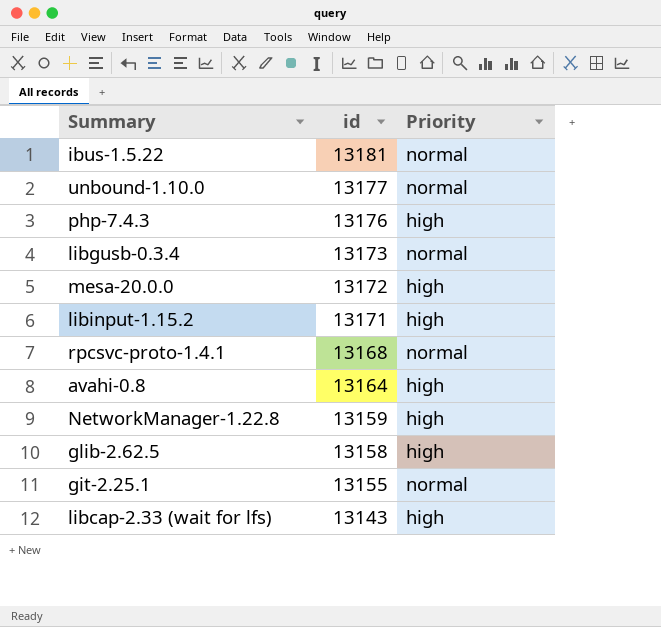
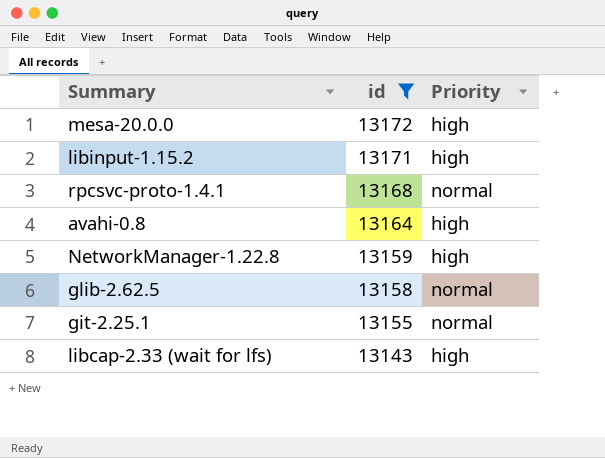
filter: none -> id <= 13172
glib-2.62.5 | Priority: high -> normal

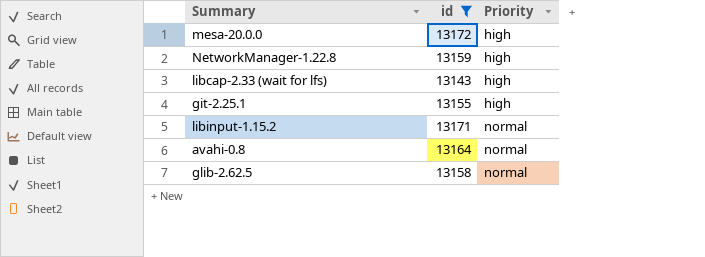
row order: id descending -> Priority ascending
row rpcsvc-proto-1.4.1: 13168 | normal -> none
git-2.25.1 | Priority: normal -> high
libinput-1.15.2 | Priority: high -> normal
avahi-0.8 | Priority: high -> normal

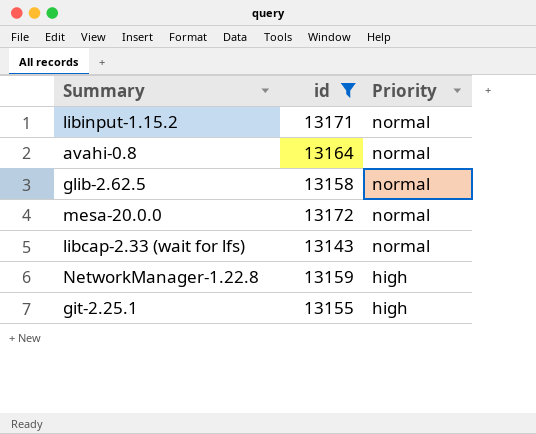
row order: Priority ascending -> Priority descending
mesa-20.0.0 | Priority: high -> normal
libcap-2.33 (wait for lfs) | Priority: high -> normal

